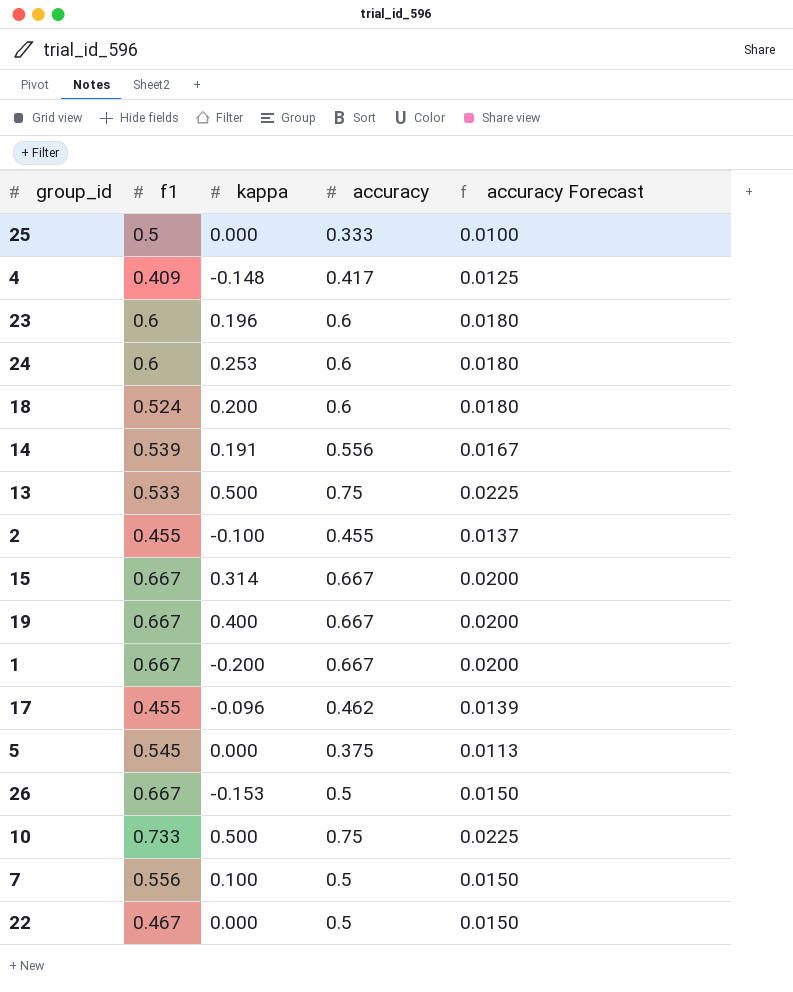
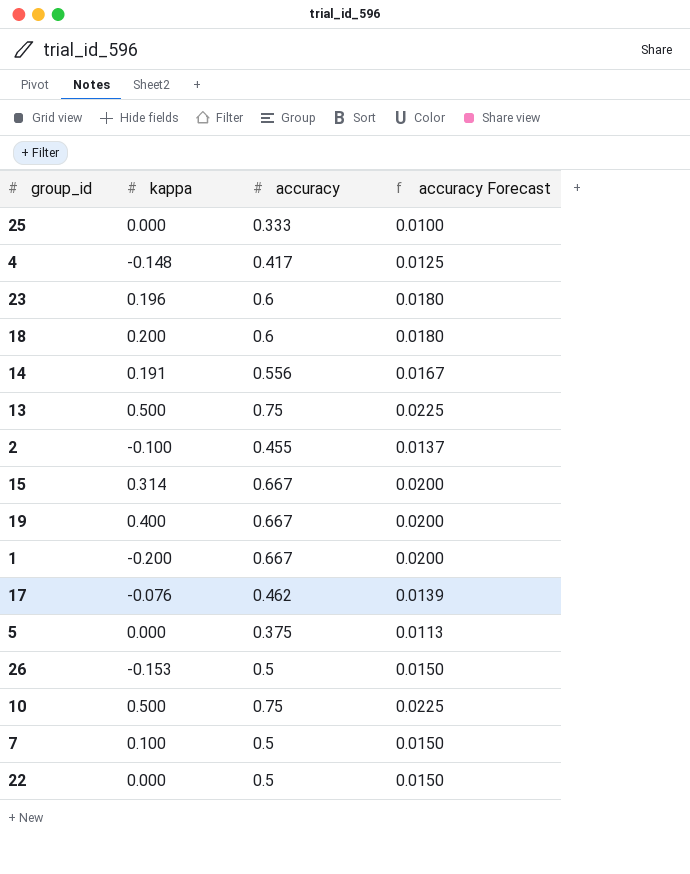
column f1 | position: 2 -> none
row 24: 0.6 | 0.253 | 0.6 | 0.0180 -> none
17 | kappa: -0.096 -> -0.076

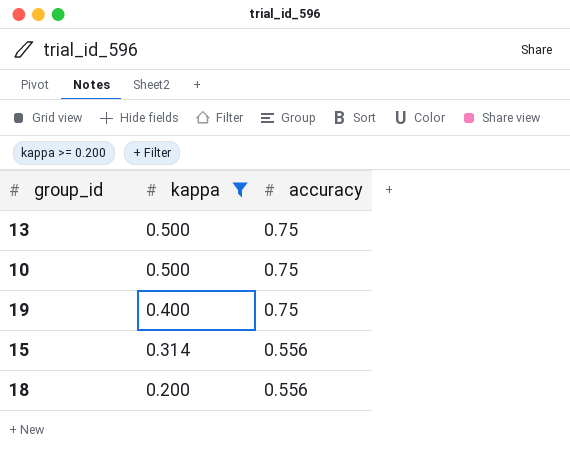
filter: none -> kappa >= 0.200
row order: none -> kappa descending
column accuracy Forecast | formula: [accuracy] * 0.03 -> none
19 | accuracy: 0.667 -> 0.75
15 | accuracy: 0.667 -> 0.556
18 | accuracy: 0.6 -> 0.556

